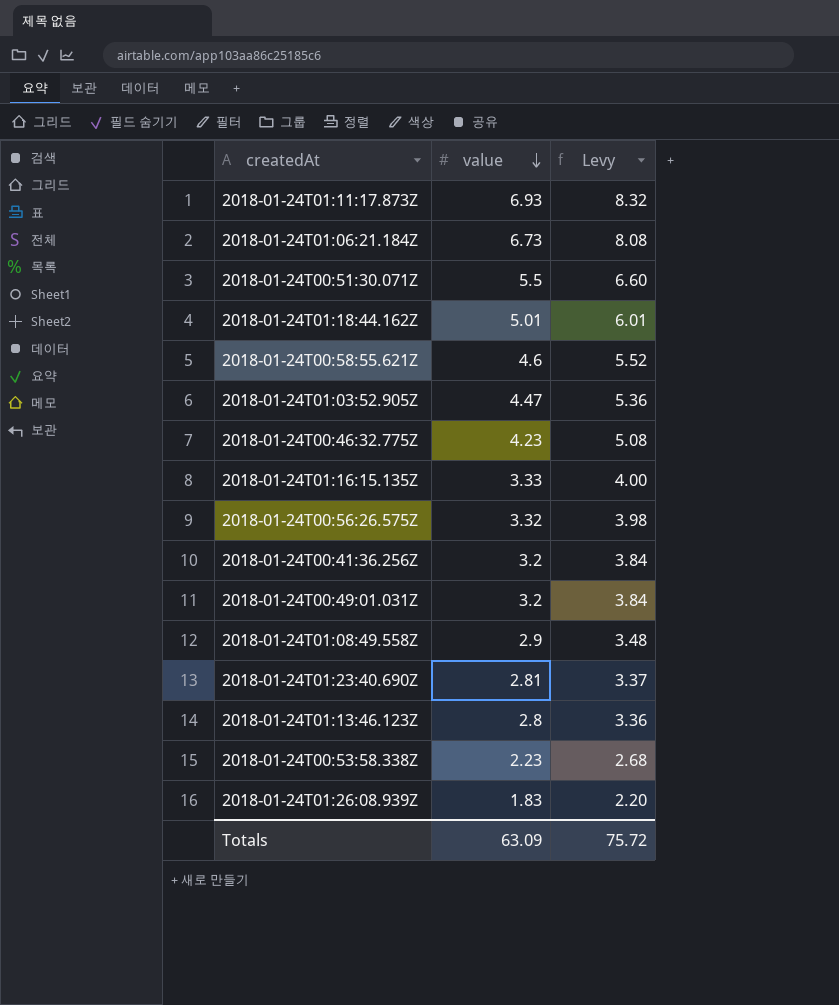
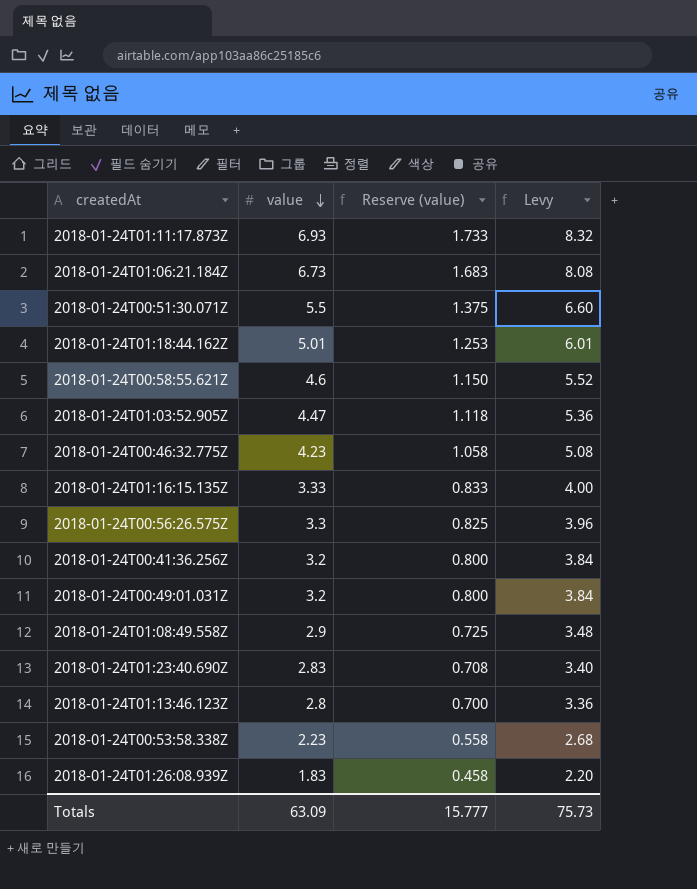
column Reserve (value) | formula: none -> [value] * 0.25
2018-01-24T00:56:26.575Z | value: 3.32 -> 3.3
2018-01-24T00:56:26.575Z | Levy: 3.98 -> 3.96
2018-01-24T01:23:40.690Z | value: 2.81 -> 2.83
2018-01-24T01:23:40.690Z | Levy: 3.37 -> 3.40
Totals | Levy: 75.72 -> 75.73

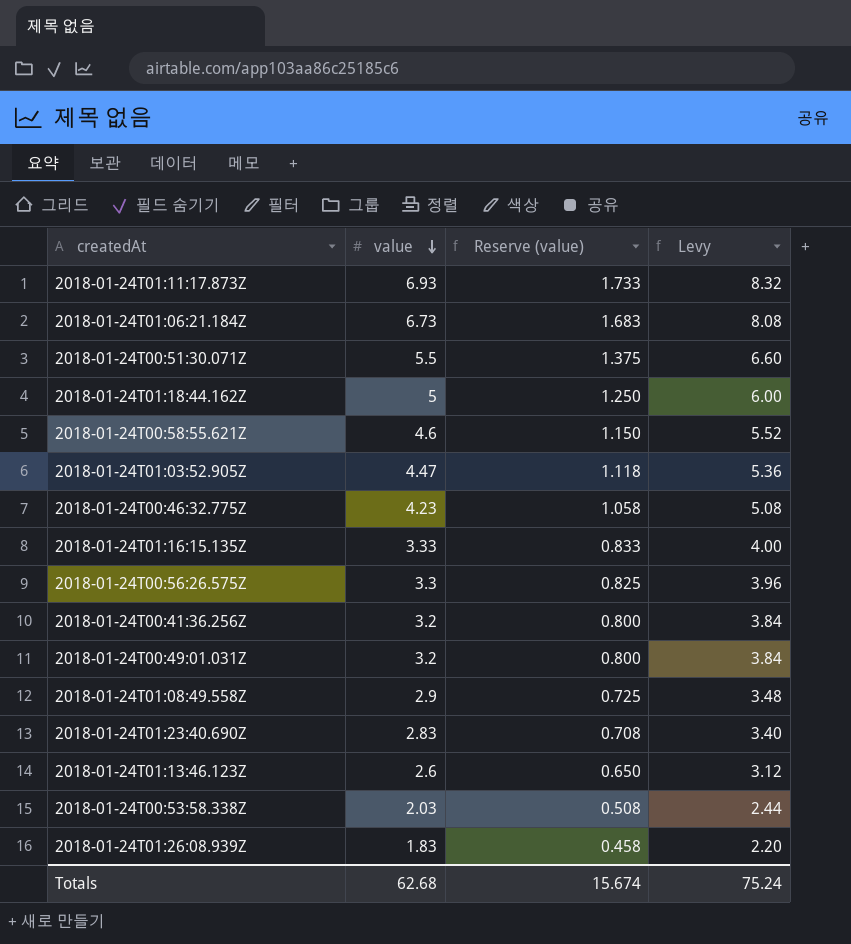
2018-01-24T01:18:44.162Z | value: 5.01 -> 5
2018-01-24T01:18:44.162Z | Reserve (value): 1.253 -> 1.250
2018-01-24T01:18:44.162Z | Levy: 6.01 -> 6.00
2018-01-24T01:13:46.123Z | value: 2.8 -> 2.6
2018-01-24T01:13:46.123Z | Reserve (value): 0.700 -> 0.650
2018-01-24T01:13:46.123Z | Levy: 3.36 -> 3.12
2018-01-24T00:53:58.338Z | value: 2.23 -> 2.03
2018-01-24T00:53:58.338Z | Reserve (value): 0.558 -> 0.508
2018-01-24T00:53:58.338Z | Levy: 2.68 -> 2.44
Totals | value: 63.09 -> 62.68
Totals | Reserve (value): 15.777 -> 15.674
Totals | Levy: 75.73 -> 75.24

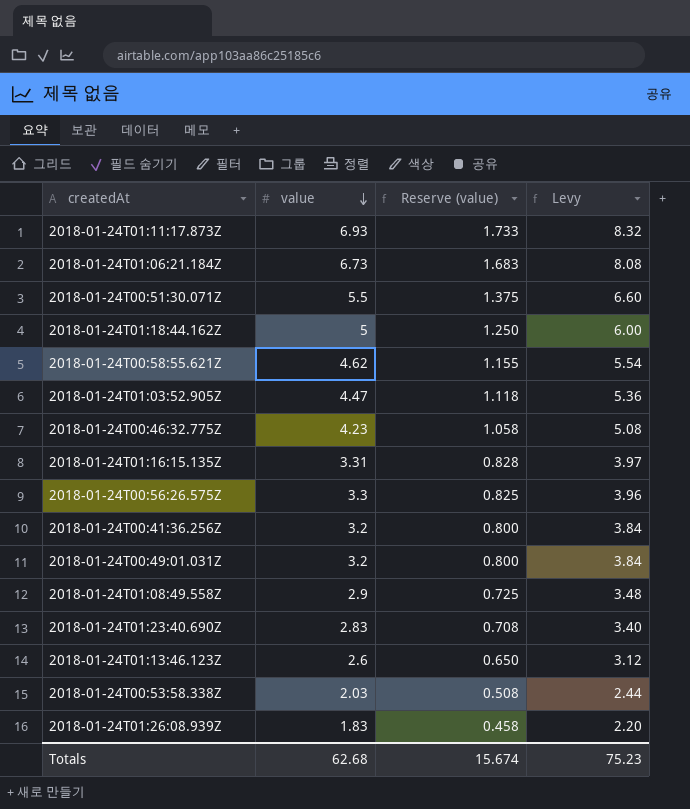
2018-01-24T00:58:55.621Z | value: 4.6 -> 4.62
2018-01-24T00:58:55.621Z | Reserve (value): 1.150 -> 1.155
2018-01-24T00:58:55.621Z | Levy: 5.52 -> 5.54
2018-01-24T01:16:15.135Z | value: 3.33 -> 3.31
2018-01-24T01:16:15.135Z | Reserve (value): 0.833 -> 0.828
2018-01-24T01:16:15.135Z | Levy: 4.00 -> 3.97
Totals | Levy: 75.24 -> 75.23

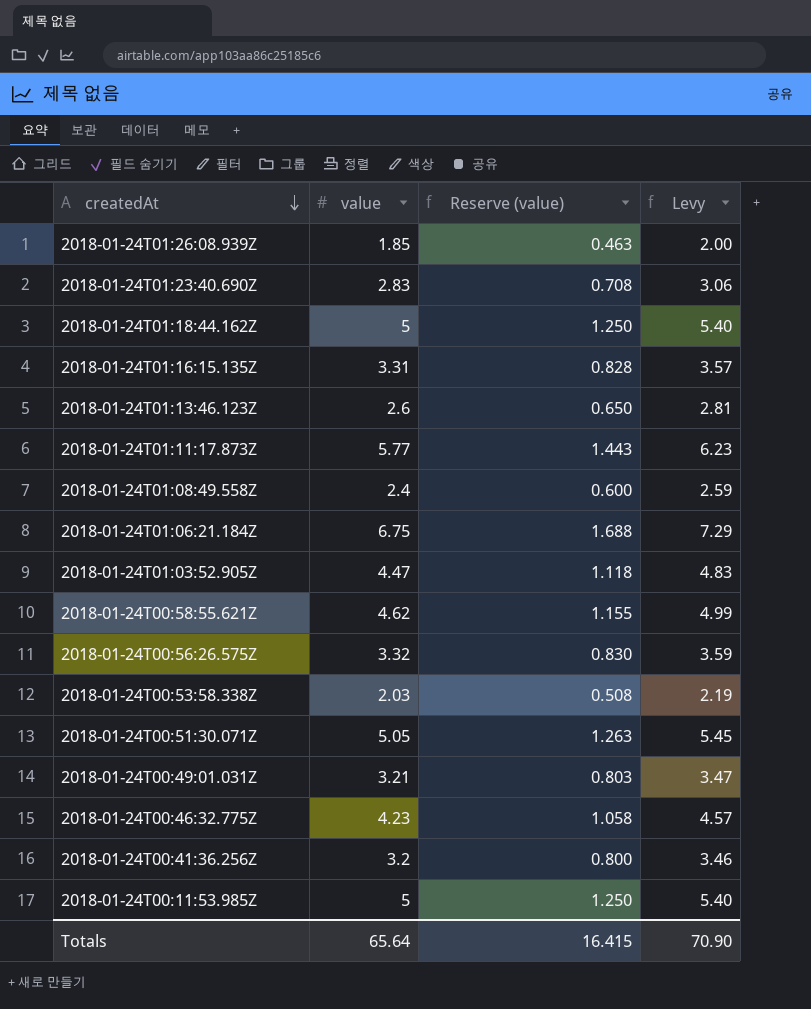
row order: value descending -> createdAt descending
column Levy | formula: [value] * 1.2 -> [value] * 1.08
2018-01-24T01:26:08.939Z | value: 1.83 -> 1.85
2018-01-24T01:26:08.939Z | Reserve (value): 0.458 -> 0.463
2018-01-24T01:11:17.873Z | value: 6.93 -> 5.77
2018-01-24T01:11:17.873Z | Reserve (value): 1.733 -> 1.443
2018-01-24T01:08:49.558Z | value: 2.9 -> 2.4
2018-01-24T01:08:49.558Z | Reserve (value): 0.725 -> 0.600
2018-01-24T01:06:21.184Z | value: 6.73 -> 6.75
2018-01-24T01:06:21.184Z | Reserve (value): 1.683 -> 1.688
2018-01-24T00:56:26.575Z | value: 3.3 -> 3.32
2018-01-24T00:56:26.575Z | Reserve (value): 0.825 -> 0.830
2018-01-24T00:51:30.071Z | value: 5.5 -> 5.05
2018-01-24T00:51:30.071Z | Reserve (value): 1.375 -> 1.263
2018-01-24T00:49:01.031Z | value: 3.2 -> 3.21
2018-01-24T00:49:01.031Z | Reserve (value): 0.800 -> 0.803
row 2018-01-24T00:11:53.985Z: none -> 5 | 1.250 | 5.40
Totals | value: 62.68 -> 65.64
Totals | Reserve (value): 15.674 -> 16.415
Totals | Levy: 75.23 -> 70.90

